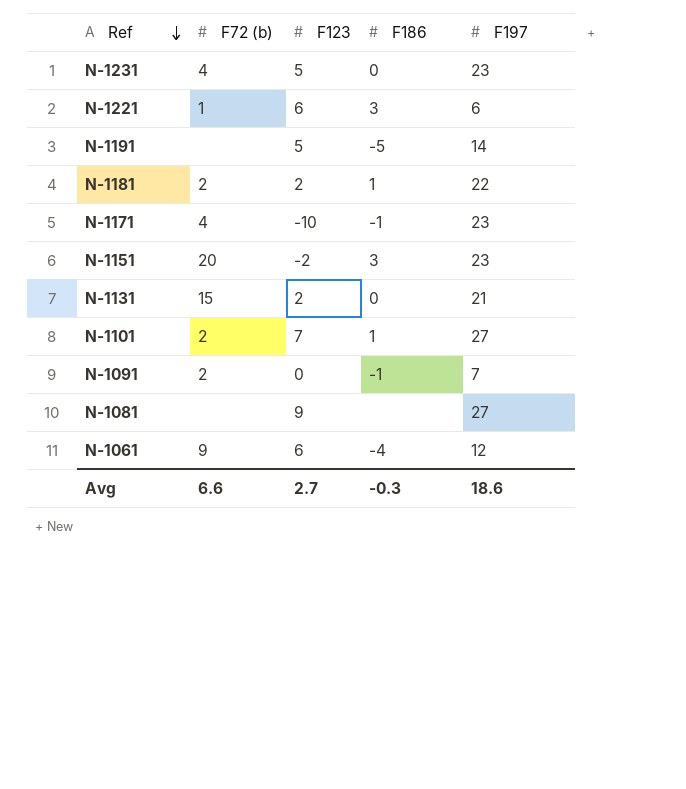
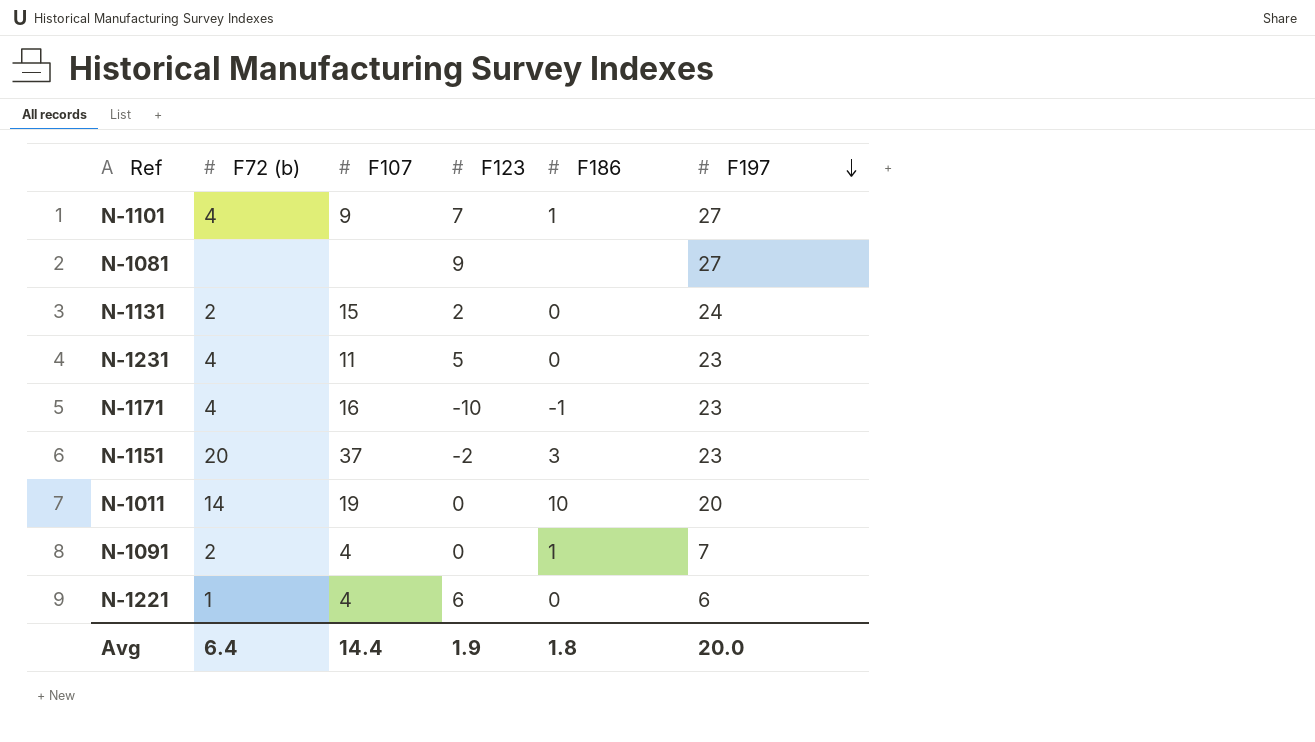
row order: Ref descending -> F197 descending
column F107 | position: none -> 3
row N-1191: none | 5 | -5 | 14 -> none
row N-1181: 2 | 2 | 1 | 22 -> none
row N-1061: 9 | 6 | -4 | 12 -> none
N-1101 | F72 (b): 2 -> 4
N-1131 | F72 (b): 15 -> 2
N-1131 | F197: 21 -> 24
row N-1011: none -> 14 | 19 | 0 | 10 | 20
N-1091 | F186: -1 -> 1
N-1221 | F186: 3 -> 0
Avg | F72 (b): 6.6 -> 6.4
Avg | F123: 2.7 -> 1.9
Avg | F186: -0.3 -> 1.8
Avg | F197: 18.6 -> 20.0

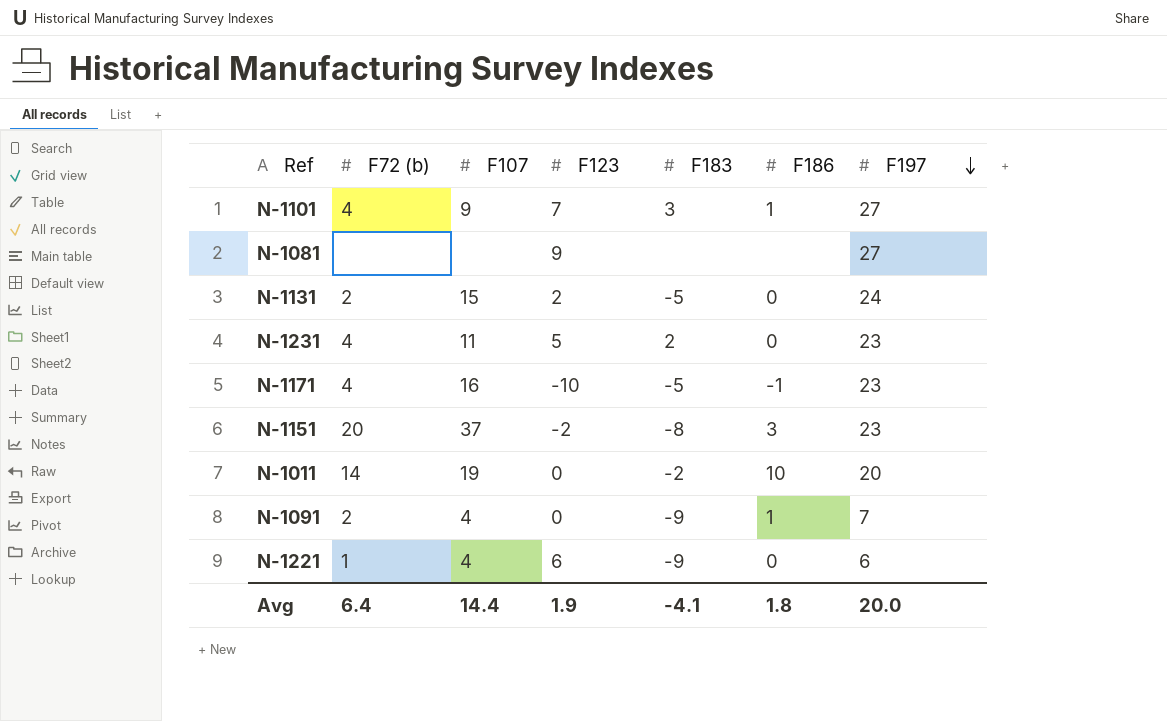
column F183 | position: none -> 5

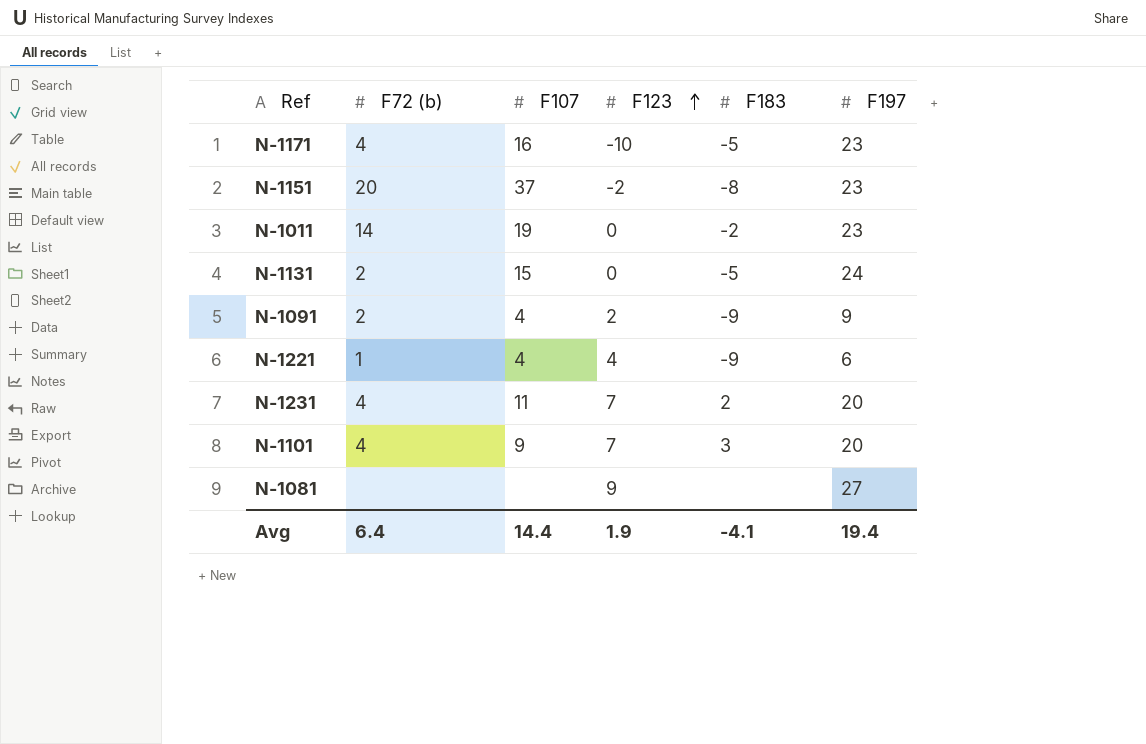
row order: F197 descending -> F123 ascending
column F186 | position: 6 -> none
N-1011 | F197: 20 -> 23
N-1131 | F123: 2 -> 0
N-1091 | F123: 0 -> 2
N-1091 | F197: 7 -> 9
N-1221 | F123: 6 -> 4
N-1231 | F123: 5 -> 7
N-1231 | F197: 23 -> 20
N-1101 | F197: 27 -> 20
Avg | F197: 20.0 -> 19.4

